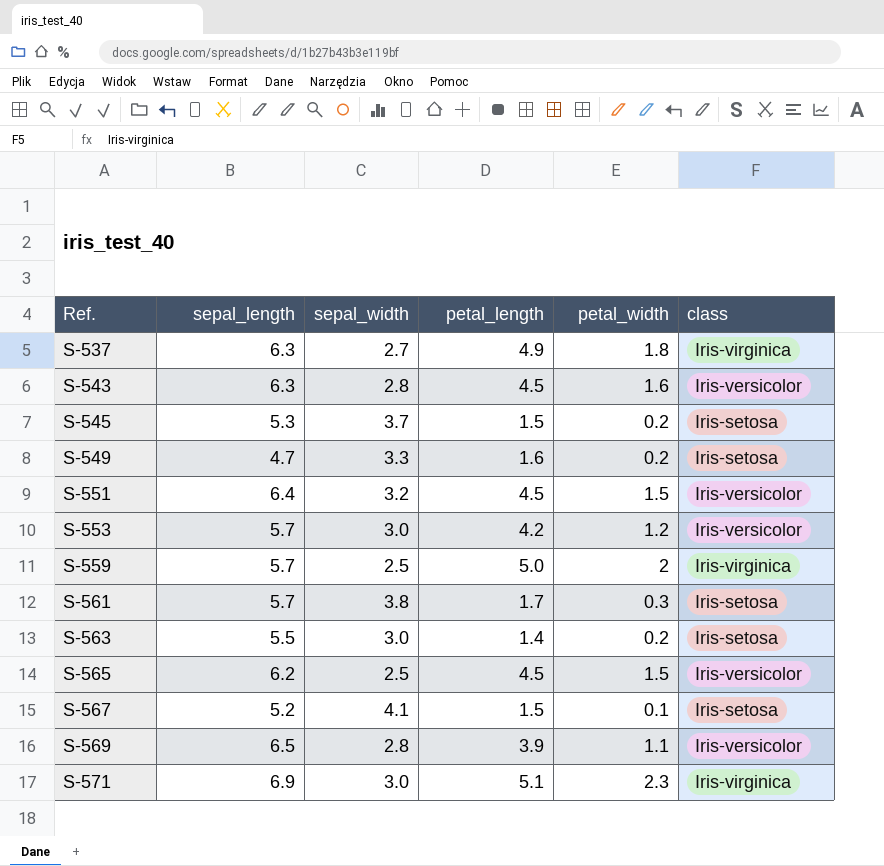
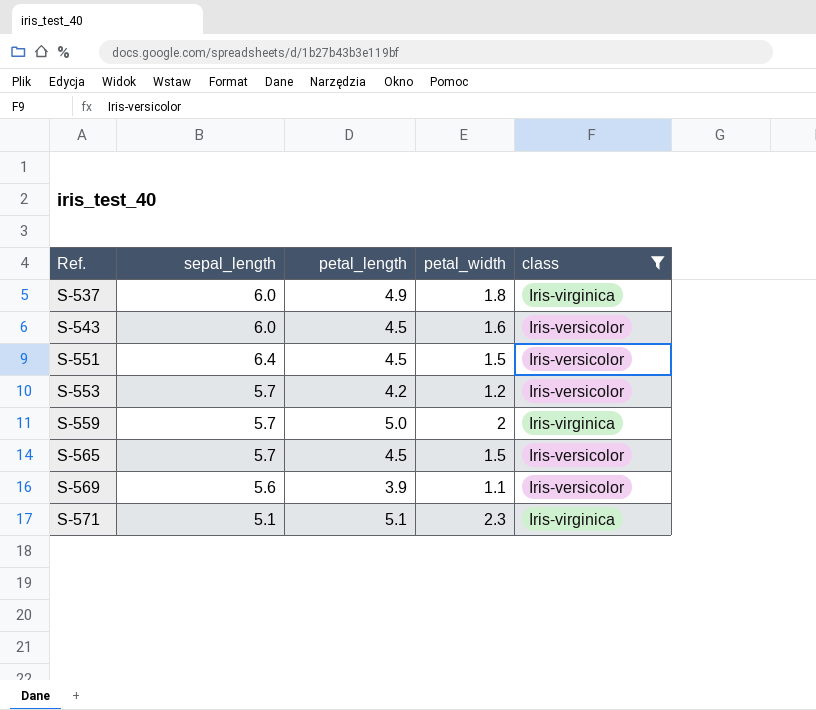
filter: none -> class != Iris-setosa
column sepal_width | position: 3 -> none
S-537 | sepal_length: 6.3 -> 6.0
S-543 | sepal_length: 6.3 -> 6.0
S-565 | sepal_length: 6.2 -> 5.7
S-569 | sepal_length: 6.5 -> 5.6
S-571 | sepal_length: 6.9 -> 5.1

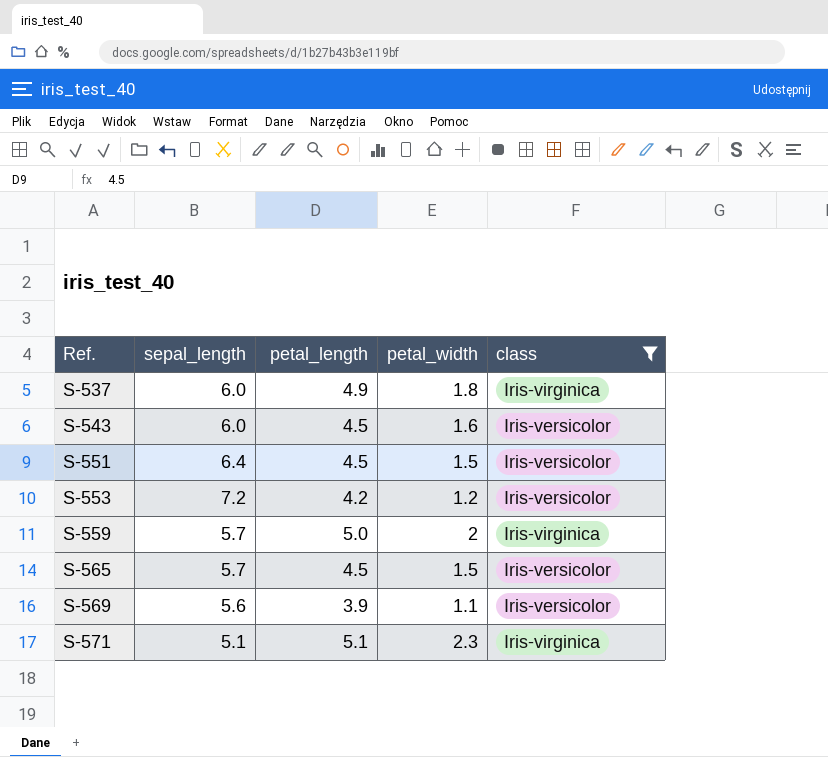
S-553 | sepal_length: 5.7 -> 7.2

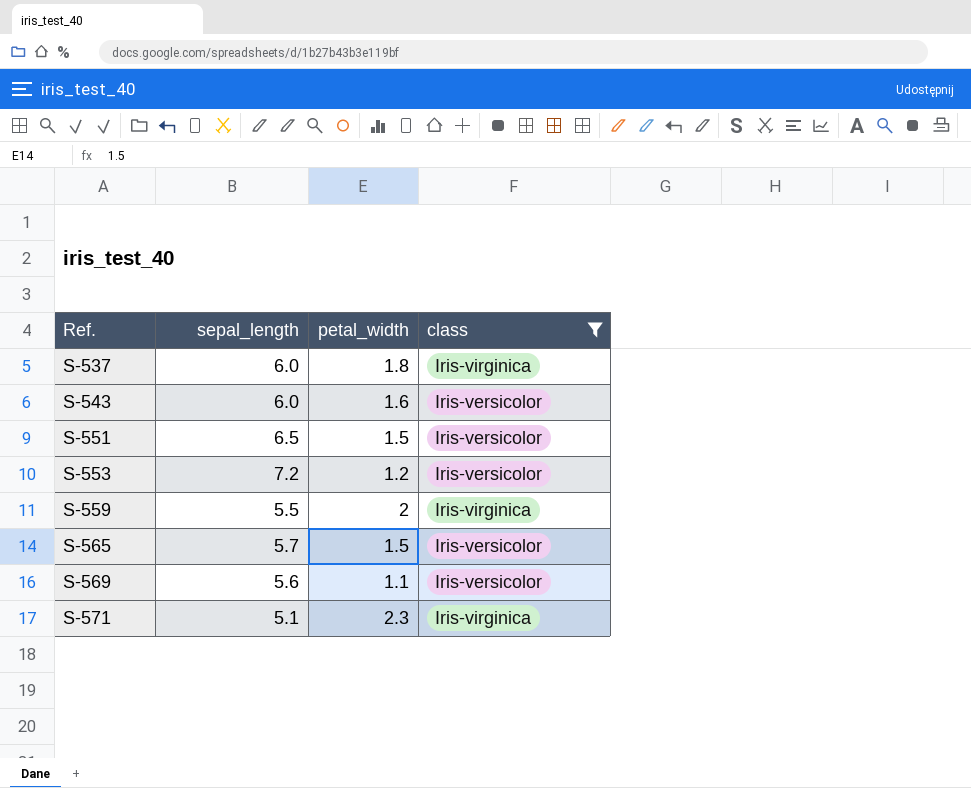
column petal_length | position: 3 -> none
S-551 | sepal_length: 6.4 -> 6.5
S-559 | sepal_length: 5.7 -> 5.5

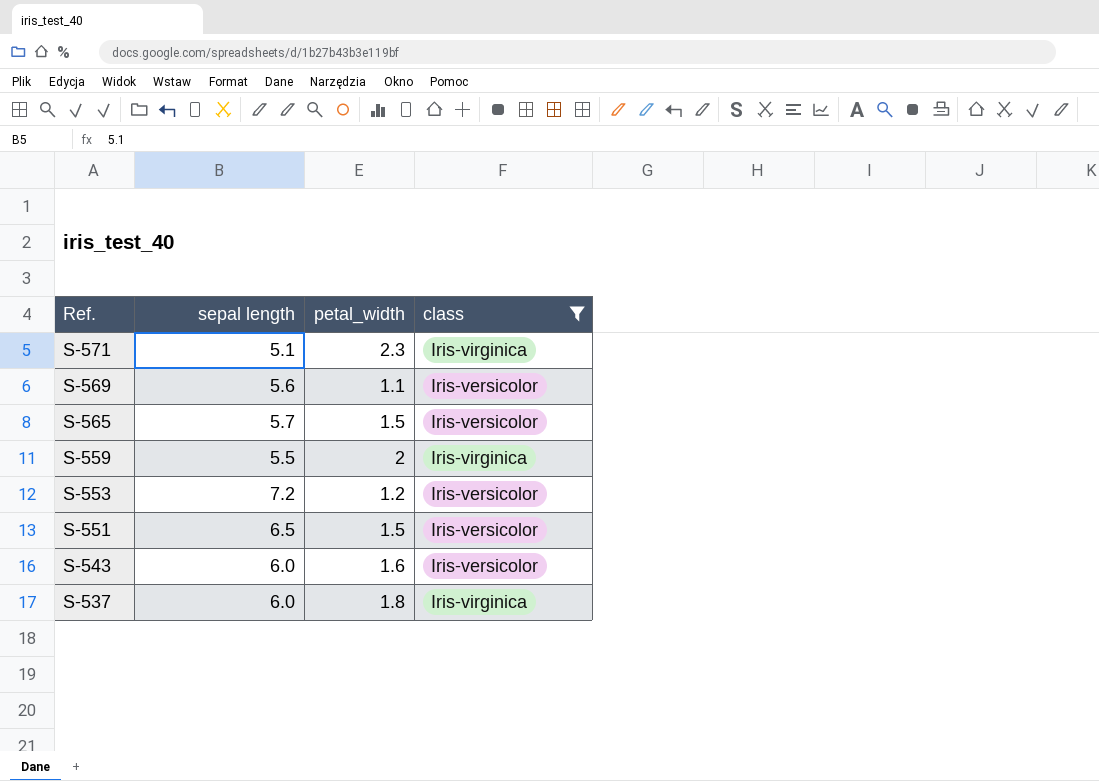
row order: Ref. ascending -> Ref. descending
column name: sepal_length -> sepal length

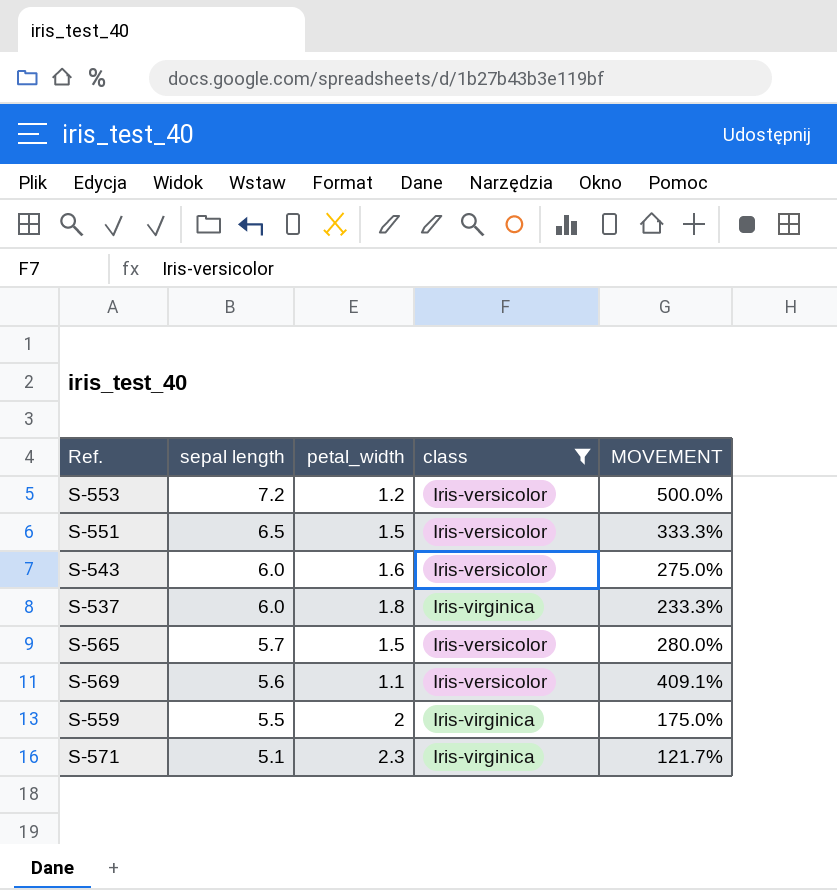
row order: Ref. descending -> sepal length descending
column MOVEMENT | formula: none -> ([sepal length] - [petal_width]) / [petal_width]

